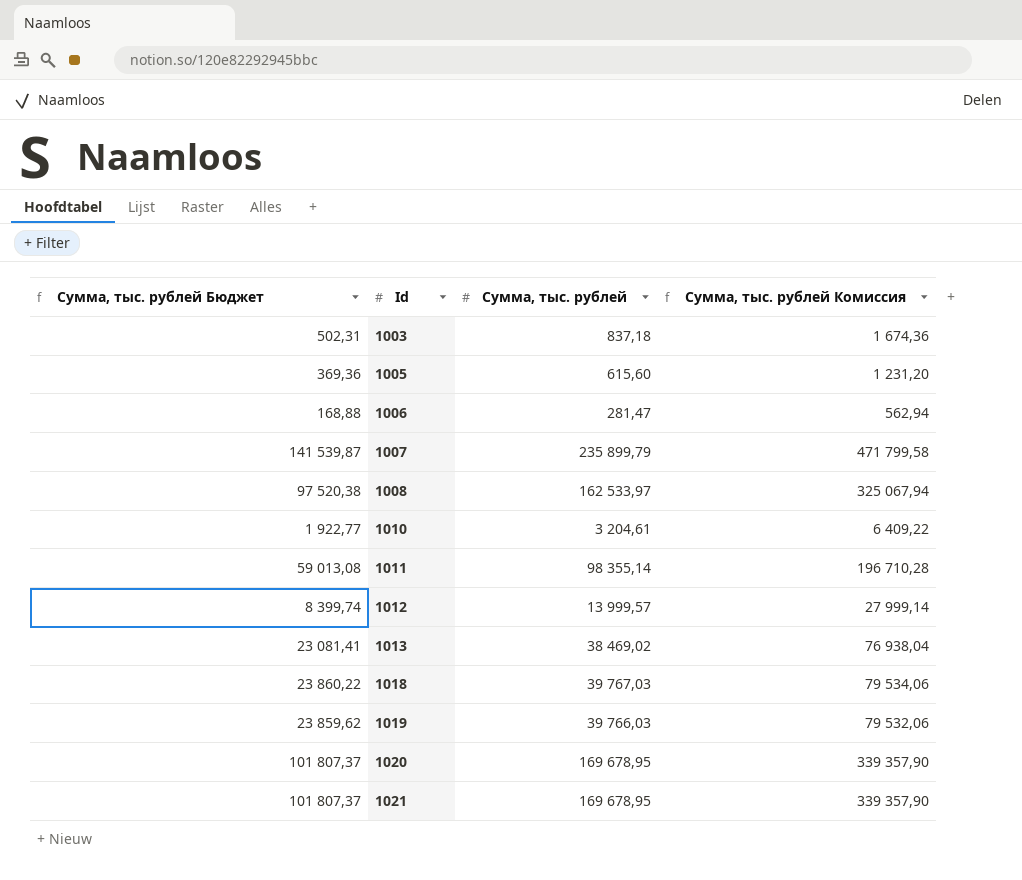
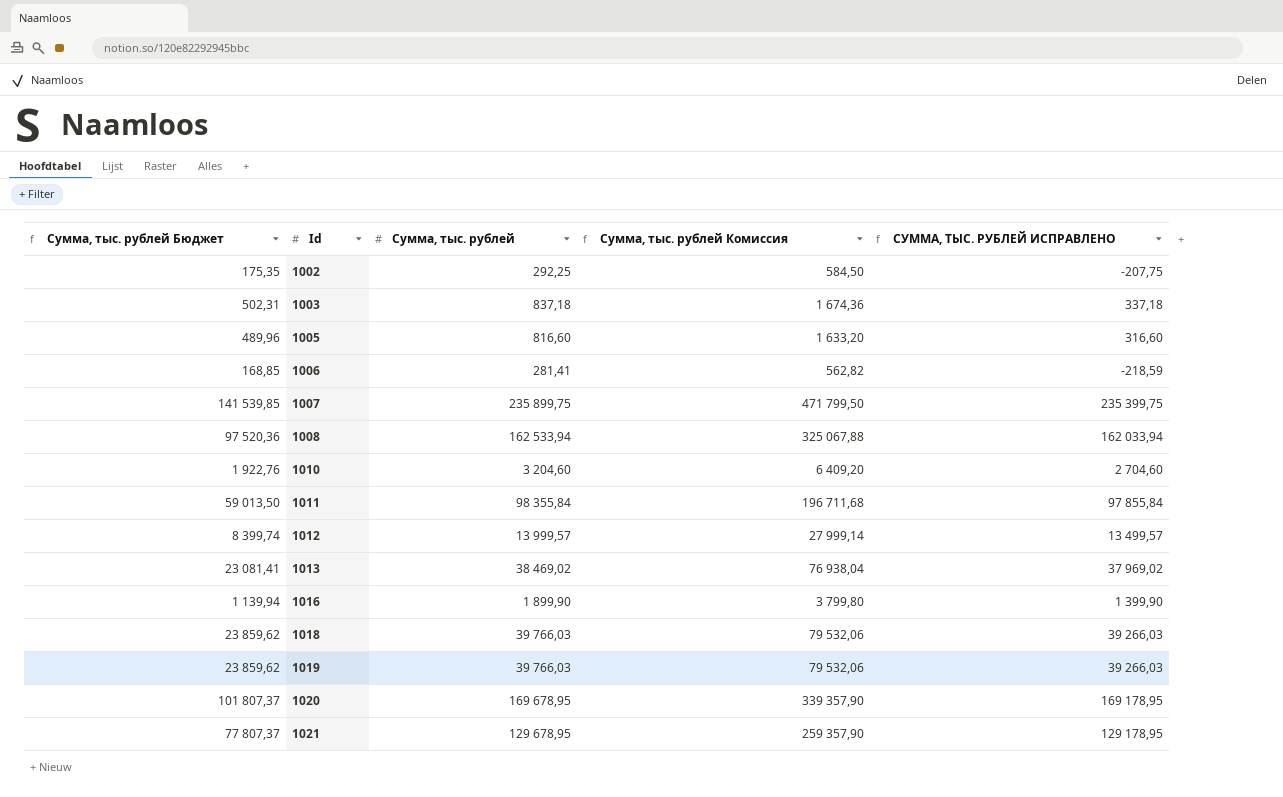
column СУММА, ТЫС. РУБЛЕЙ ИСПРАВЛЕНО | formula: none -> [Сумма, тыс. рублей] - 500
row 1002: none -> 175,35 | 292,25 | 584,50 | -207,75
1005 | Сумма, тыс. рублей Бюджет: 369,36 -> 489,96
1005 | Сумма, тыс. рублей: 615,60 -> 816,60
1005 | Сумма, тыс. рублей Комиссия: 1 231,20 -> 1 633,20
1006 | Сумма, тыс. рублей Бюджет: 168,88 -> 168,85
1006 | Сумма, тыс. рублей: 281,47 -> 281,41
1006 | Сумма, тыс. рублей Комиссия: 562,94 -> 562,82
1007 | Сумма, тыс. рублей Бюджет: 141 539,87 -> 141 539,85
1007 | Сумма, тыс. рублей: 235 899,79 -> 235 899,75
1007 | Сумма, тыс. рублей Комиссия: 471 799,58 -> 471 799,50
1008 | Сумма, тыс. рублей Бюджет: 97 520,38 -> 97 520,36
1008 | Сумма, тыс. рублей: 162 533,97 -> 162 533,94
1008 | Сумма, тыс. рублей Комиссия: 325 067,94 -> 325 067,88
1010 | Сумма, тыс. рублей Бюджет: 1 922,77 -> 1 922,76
1010 | Сумма, тыс. рублей: 3 204,61 -> 3 204,60
1010 | Сумма, тыс. рублей Комиссия: 6 409,22 -> 6 409,20
1011 | Сумма, тыс. рублей Бюджет: 59 013,08 -> 59 013,50
1011 | Сумма, тыс. рублей: 98 355,14 -> 98 355,84
1011 | Сумма, тыс. рублей Комиссия: 196 710,28 -> 196 711,68
row 1016: none -> 1 139,94 | 1 899,90 | 3 799,80 | 1 399,90
1018 | Сумма, тыс. рублей Бюджет: 23 860,22 -> 23 859,62
1018 | Сумма, тыс. рублей: 39 767,03 -> 39 766,03
1018 | Сумма, тыс. рублей Комиссия: 79 534,06 -> 79 532,06
1021 | Сумма, тыс. рублей Бюджет: 101 807,37 -> 77 807,37
1021 | Сумма, тыс. рублей: 169 678,95 -> 129 678,95
1021 | Сумма, тыс. рублей Комиссия: 339 357,90 -> 259 357,90

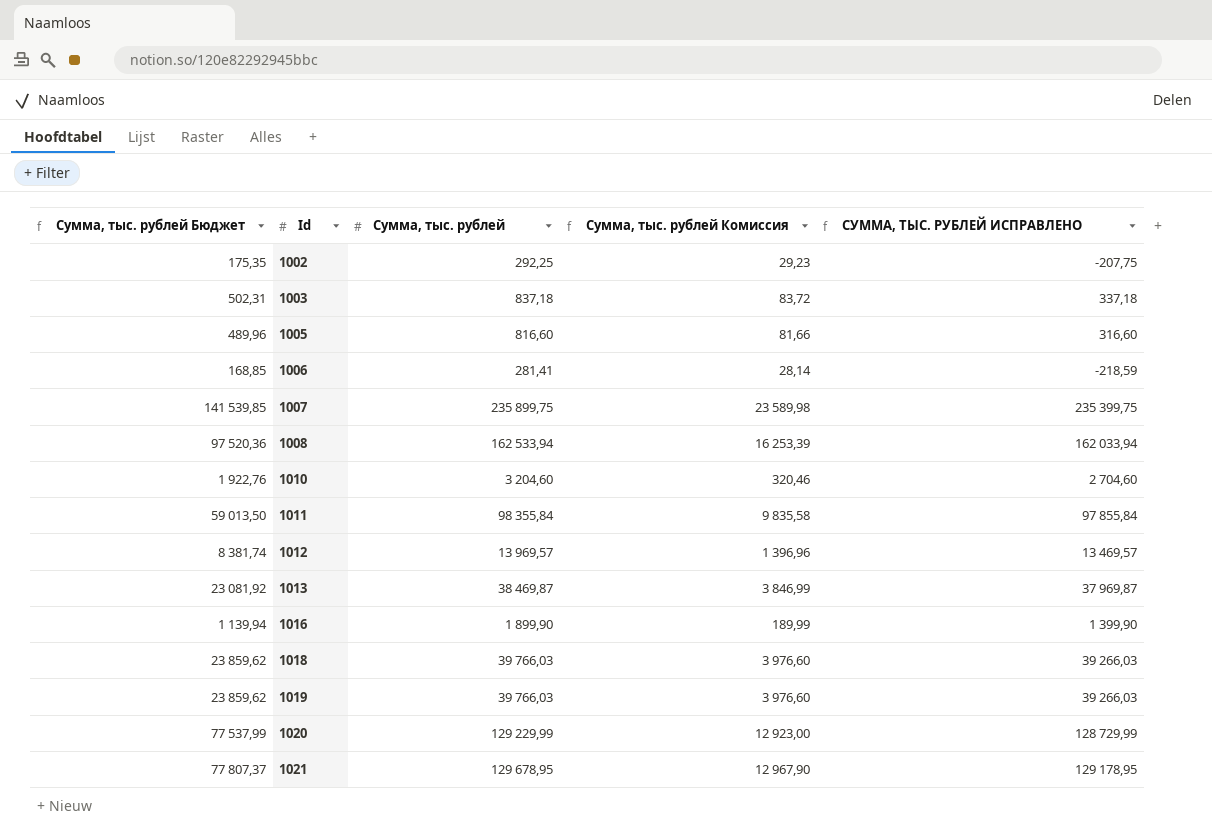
column Сумма, тыс. рублей Комиссия | formula: [Сумма, тыс. рублей] * 2 -> [Сумма, тыс. рублей] * 0,1
1012 | Сумма, тыс. рублей Бюджет: 8 399,74 -> 8 381,74
1012 | Сумма, тыс. рублей: 13 999,57 -> 13 969,57
1012 | СУММА, ТЫС. РУБЛЕЙ ИСПРАВЛЕНО: 13 499,57 -> 13 469,57
1013 | Сумма, тыс. рублей Бюджет: 23 081,41 -> 23 081,92
1013 | Сумма, тыс. рублей: 38 469,02 -> 38 469,87
1013 | СУММА, ТЫС. РУБЛЕЙ ИСПРАВЛЕНО: 37 969,02 -> 37 969,87
1020 | Сумма, тыс. рублей Бюджет: 101 807,37 -> 77 537,99
1020 | Сумма, тыс. рублей: 169 678,95 -> 129 229,99
1020 | СУММА, ТЫС. РУБЛЕЙ ИСПРАВЛЕНО: 169 178,95 -> 128 729,99

